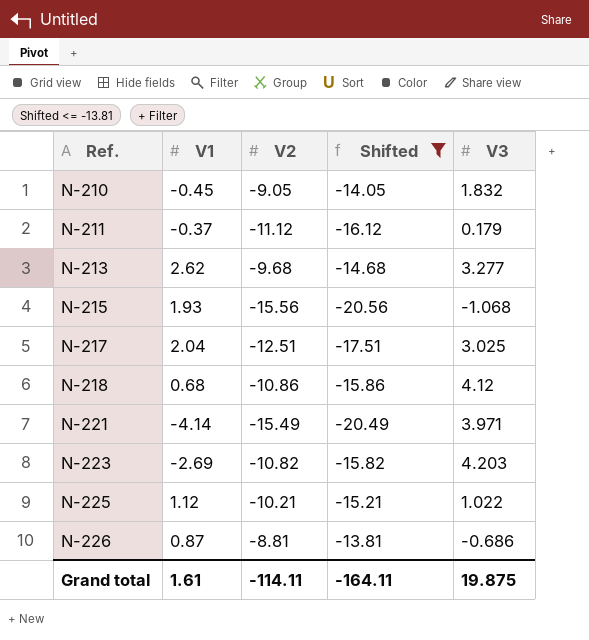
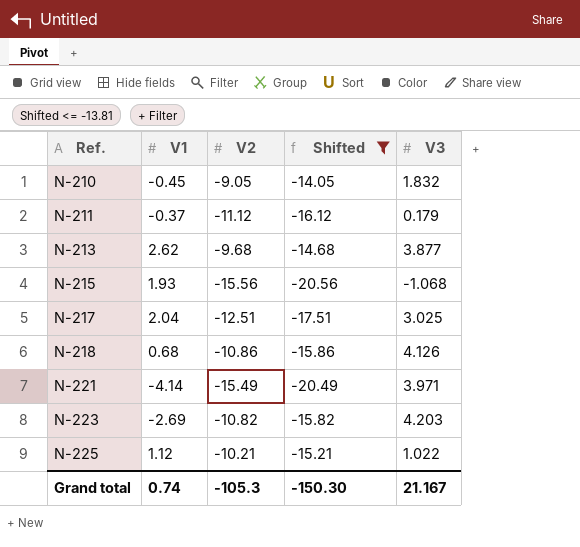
row N-226: 0.87 | -8.81 | -13.81 | -0.686 -> none
N-213 | V3: 3.277 -> 3.877
N-218 | V3: 4.12 -> 4.126
Grand total | V1: 1.61 -> 0.74
Grand total | V2: -114.11 -> -105.3
Grand total | Shifted: -164.11 -> -150.30
Grand total | V3: 19.875 -> 21.167

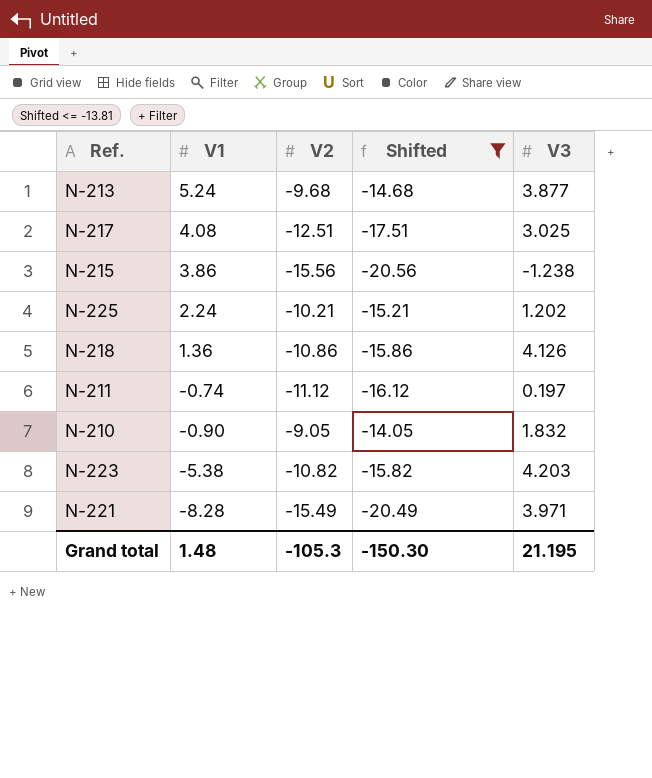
row order: Ref. ascending -> V1 descending
N-213 | V1: 2.62 -> 5.24
N-217 | V1: 2.04 -> 4.08
N-215 | V1: 1.93 -> 3.86
N-215 | V3: -1.068 -> -1.238
N-225 | V1: 1.12 -> 2.24
N-225 | V3: 1.022 -> 1.202
N-218 | V1: 0.68 -> 1.36
N-211 | V1: -0.37 -> -0.74
N-211 | V3: 0.179 -> 0.197
N-210 | V1: -0.45 -> -0.90
N-223 | V1: -2.69 -> -5.38
N-221 | V1: -4.14 -> -8.28
Grand total | V1: 0.74 -> 1.48
Grand total | V3: 21.167 -> 21.195

